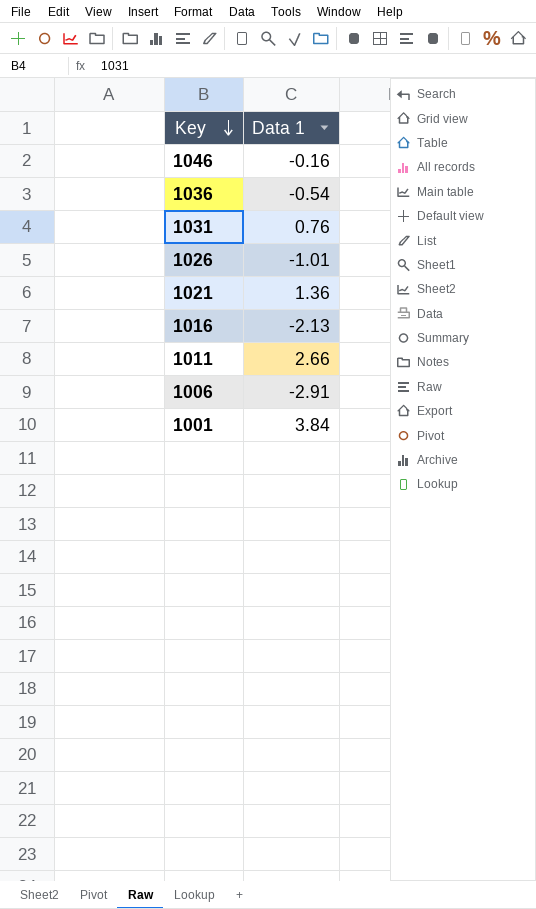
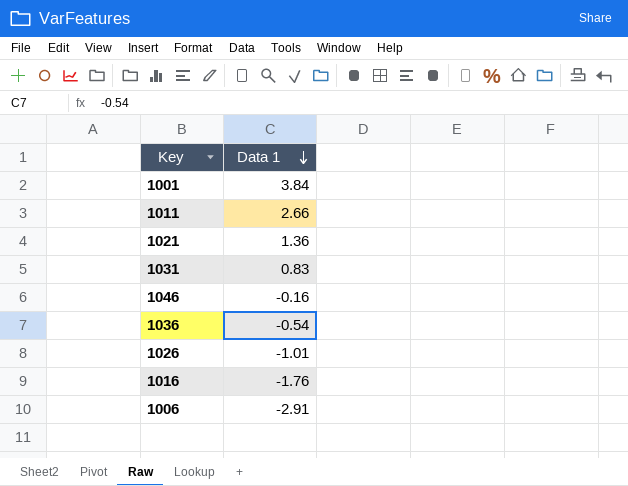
row order: Key descending -> Data 1 descending
1031 | Data 1: 0.76 -> 0.83
1016 | Data 1: -2.13 -> -1.76

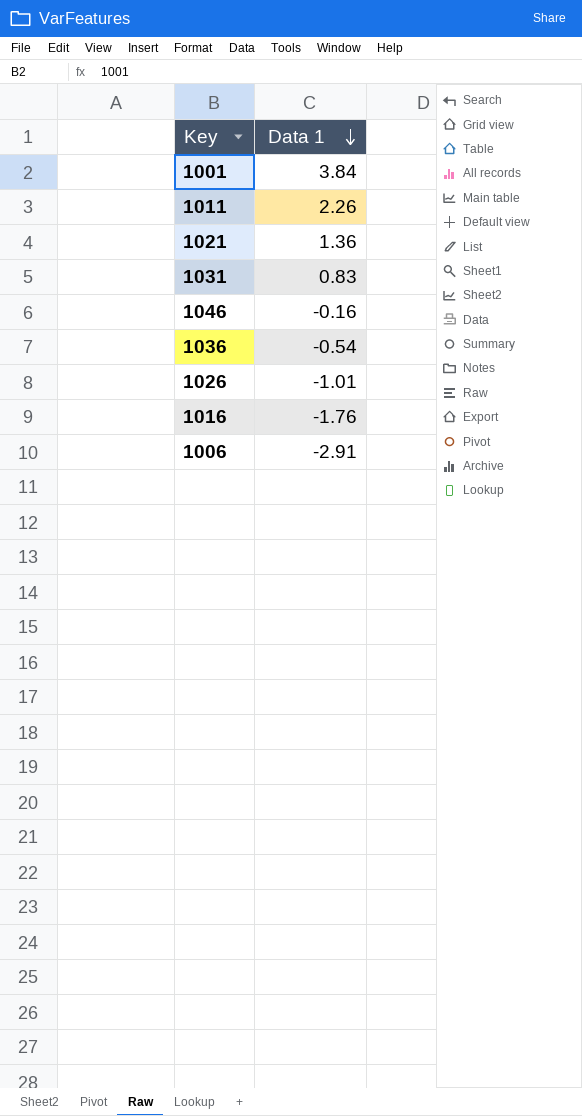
1011 | Data 1: 2.66 -> 2.26

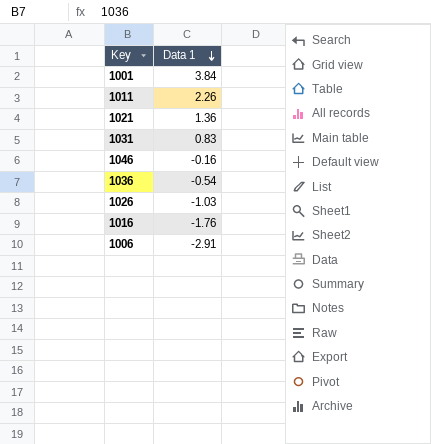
1026 | Data 1: -1.01 -> -1.03

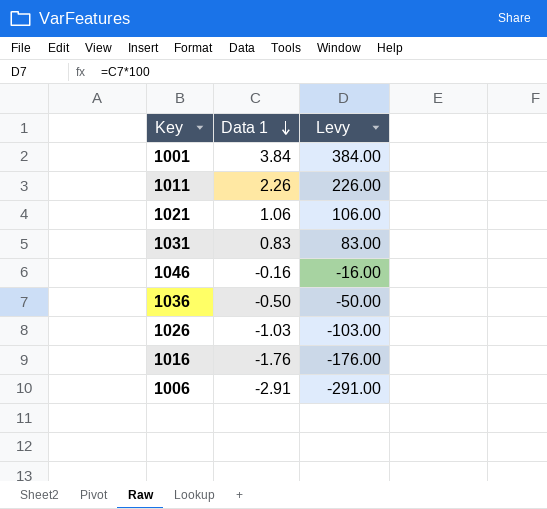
column Levy | formula: none -> [Data 1] * 100
1021 | Data 1: 1.36 -> 1.06
1036 | Data 1: -0.54 -> -0.50

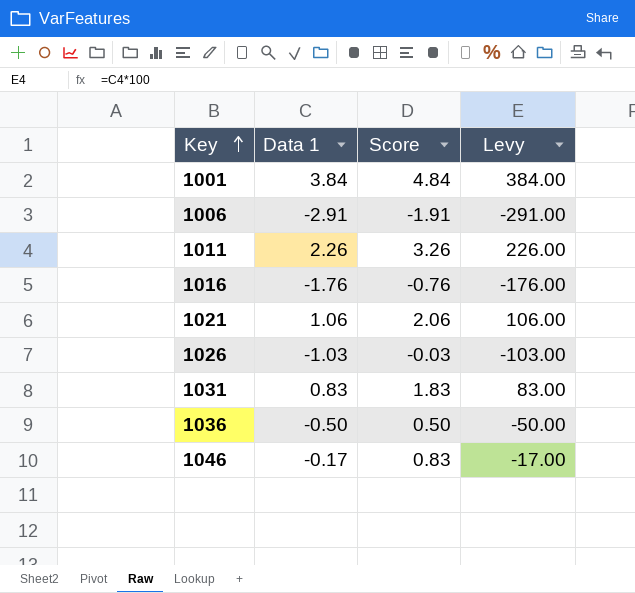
row order: Data 1 descending -> Key ascending
column Score | formula: none -> [Data 1] + 1
1046 | Data 1: -0.16 -> -0.17
1046 | Levy: -16.00 -> -17.00

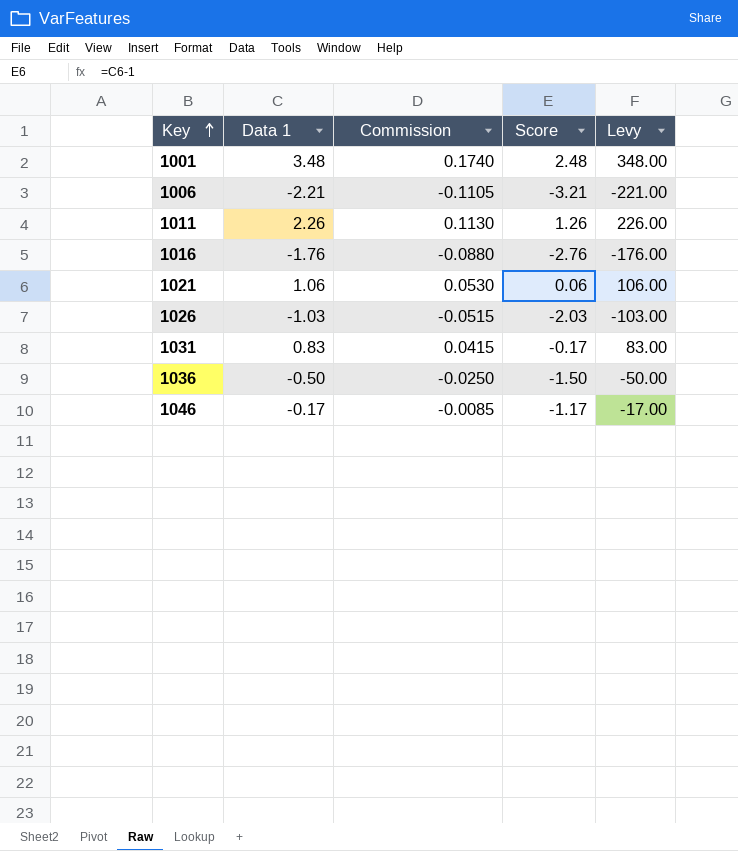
column Commission | formula: none -> [Data 1] * 0.05
column Score | formula: [Data 1] + 1 -> [Data 1] - 1
1001 | Data 1: 3.84 -> 3.48
1001 | Levy: 384.00 -> 348.00
1006 | Data 1: -2.91 -> -2.21
1006 | Levy: -291.00 -> -221.00

